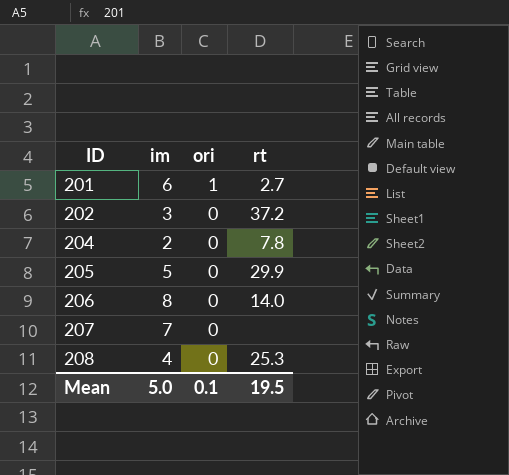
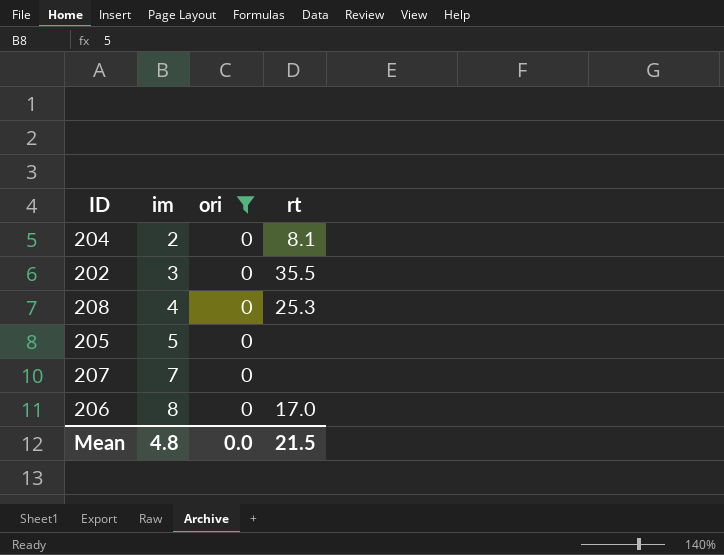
filter: none -> ori = 0
row order: ID ascending -> im ascending
204 | rt: 7.8 -> 8.1
202 | rt: 37.2 -> 35.5
205 | rt: 29.9 -> none
206 | rt: 14.0 -> 17.0
Mean | im: 5.0 -> 4.8
Mean | ori: 0.1 -> 0.0
Mean | rt: 19.5 -> 21.5

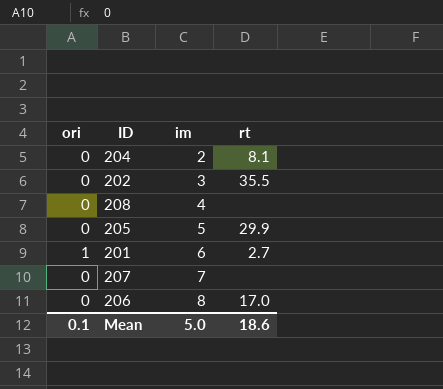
filter: ori = 0 -> none
column ori | position: 3 -> 1
208 | rt: 25.3 -> none
205 | rt: none -> 29.9
Mean | ori: 0.0 -> 0.1
Mean | im: 4.8 -> 5.0
Mean | rt: 21.5 -> 18.6

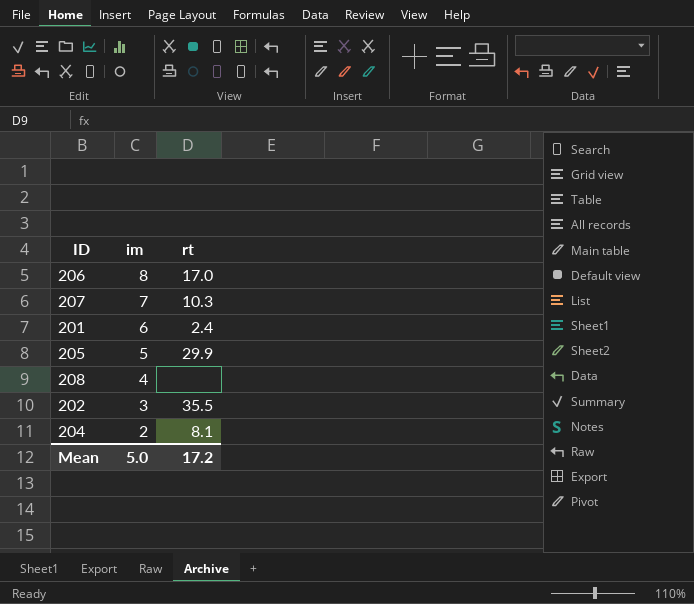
row order: im ascending -> im descending
column ori | position: 1 -> none
207 | rt: none -> 10.3
201 | rt: 2.7 -> 2.4
Mean | rt: 18.6 -> 17.2

